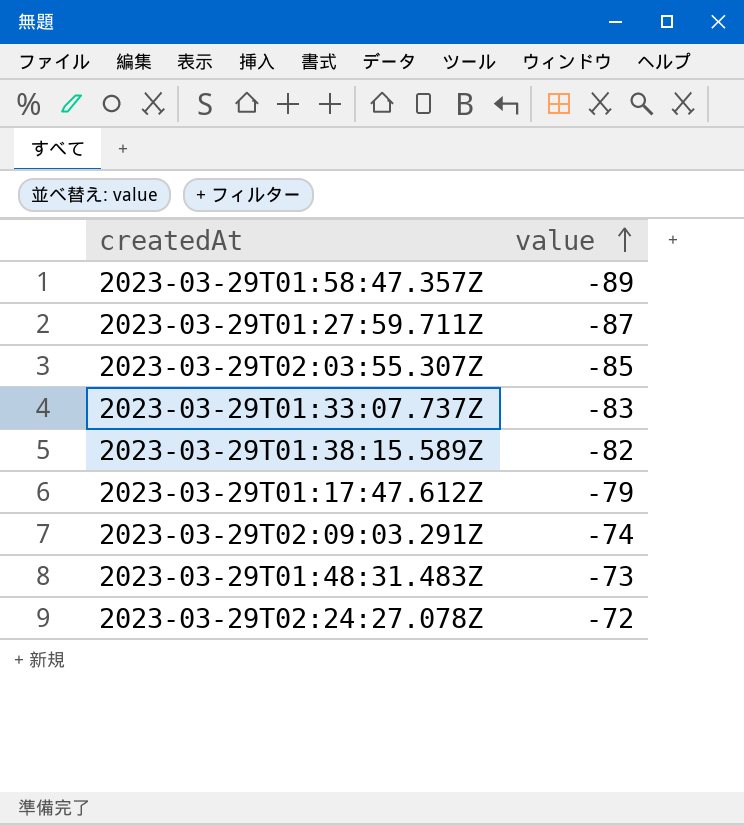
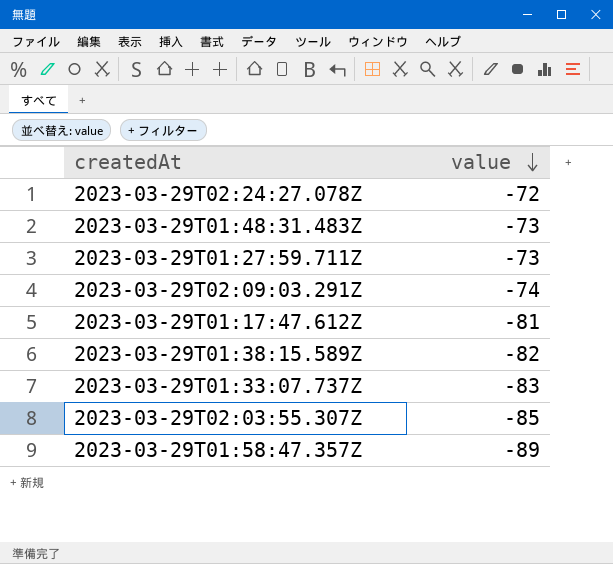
row order: value ascending -> value descending
2023-03-29T01:27:59.711Z | value: -87 -> -73
2023-03-29T01:17:47.612Z | value: -79 -> -81

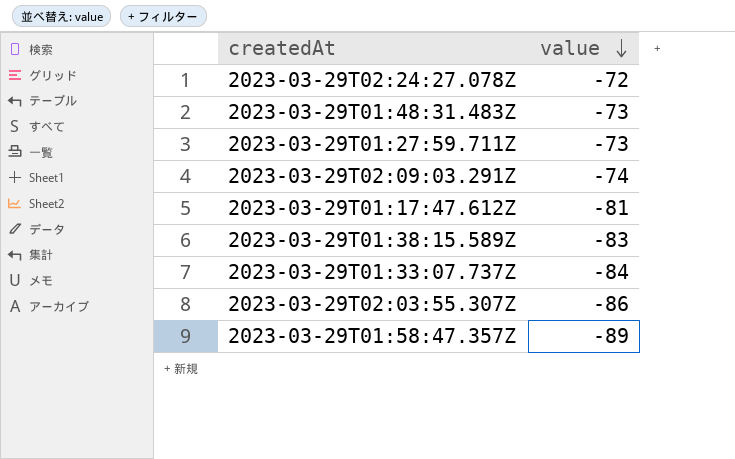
2023-03-29T01:38:15.589Z | value: -82 -> -83
2023-03-29T01:33:07.737Z | value: -83 -> -84
2023-03-29T02:03:55.307Z | value: -85 -> -86

